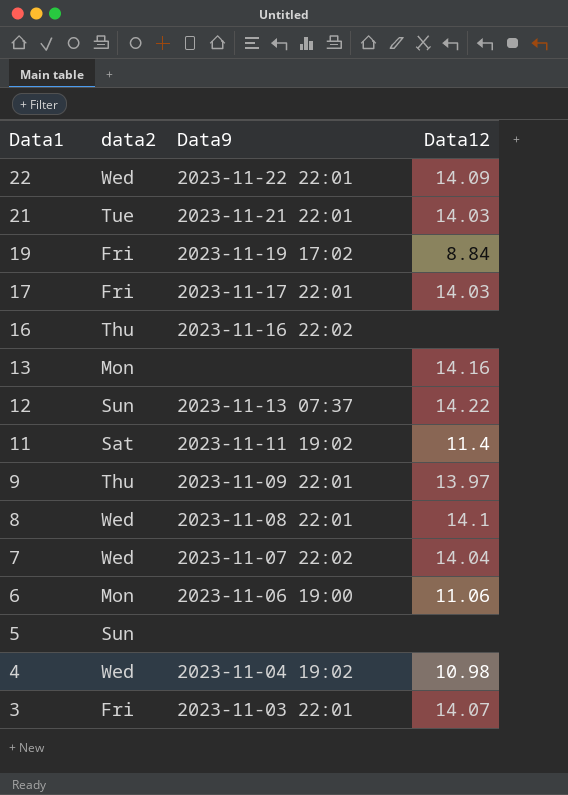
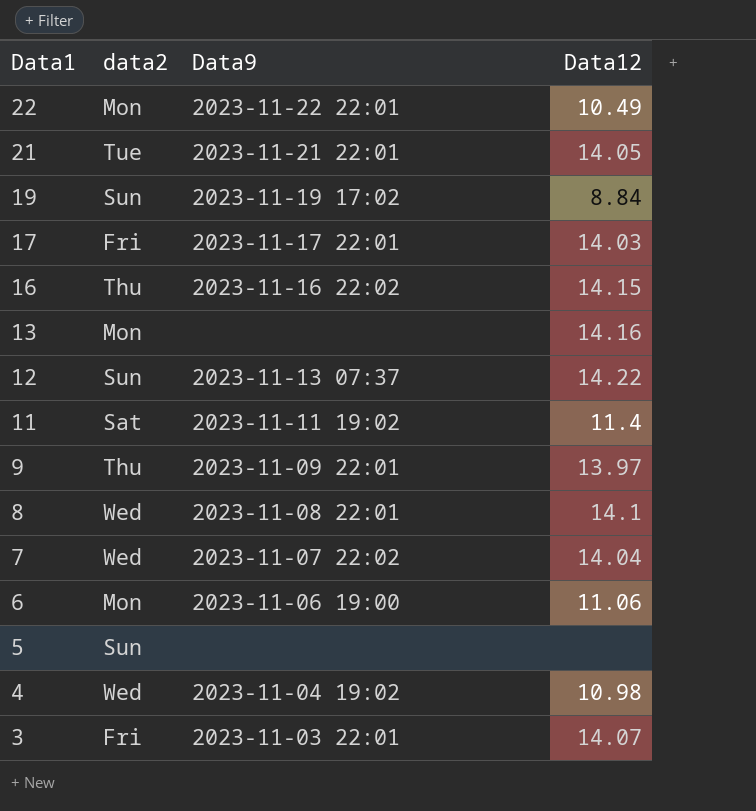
22 | data2: Wed -> Mon
22 | Data12: 14.09 -> 10.49
21 | Data12: 14.03 -> 14.05
19 | data2: Fri -> Sun
16 | Data12: none -> 14.15

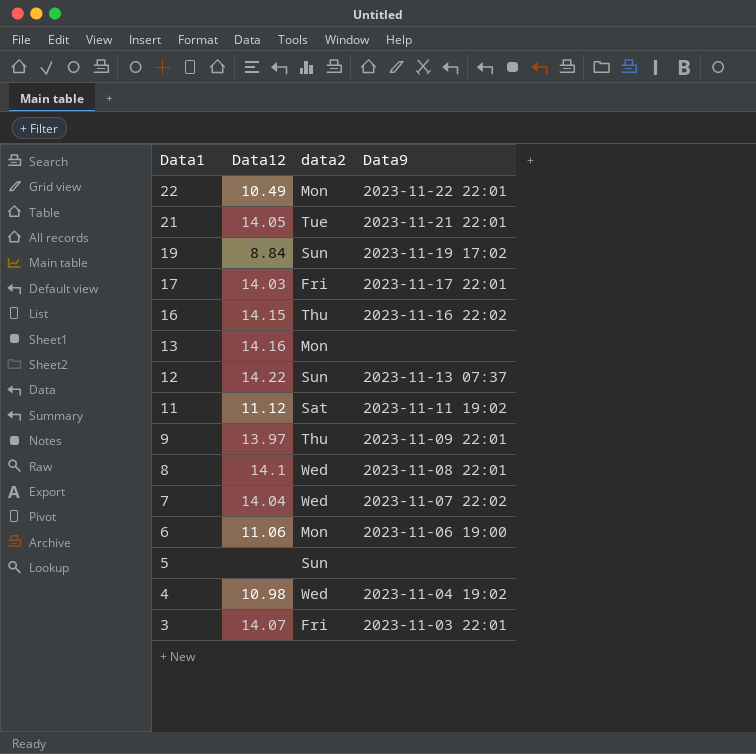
column Data12 | position: 4 -> 2
11 | Data12: 11.4 -> 11.12

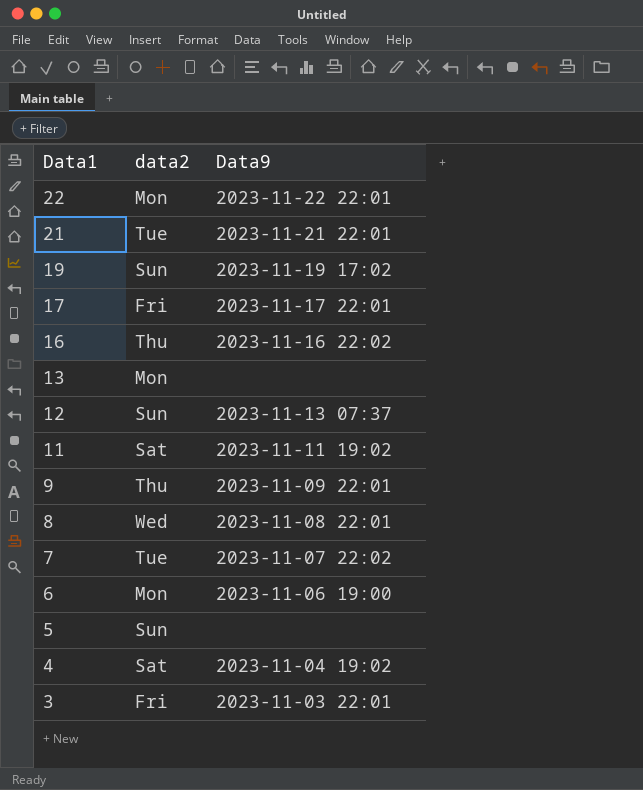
column Data12 | position: 2 -> none
7 | data2: Wed -> Tue
4 | data2: Wed -> Sat

